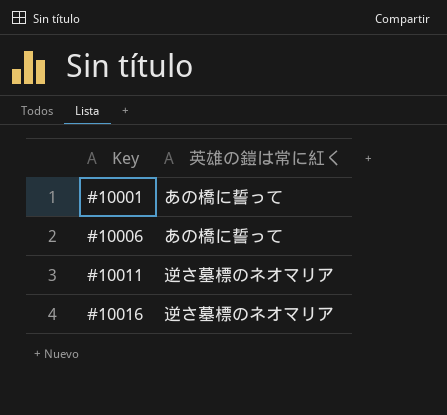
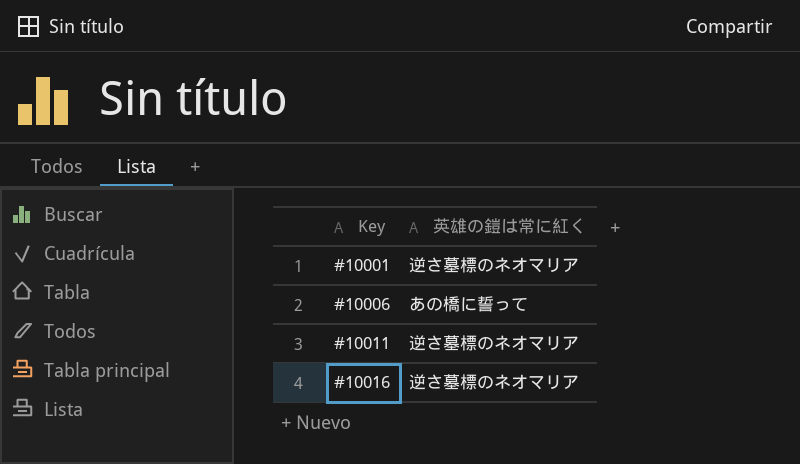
#10001 | 英雄の鎧は常に紅く: あの橋に誓って -> 逆さ墓標のネオマリア

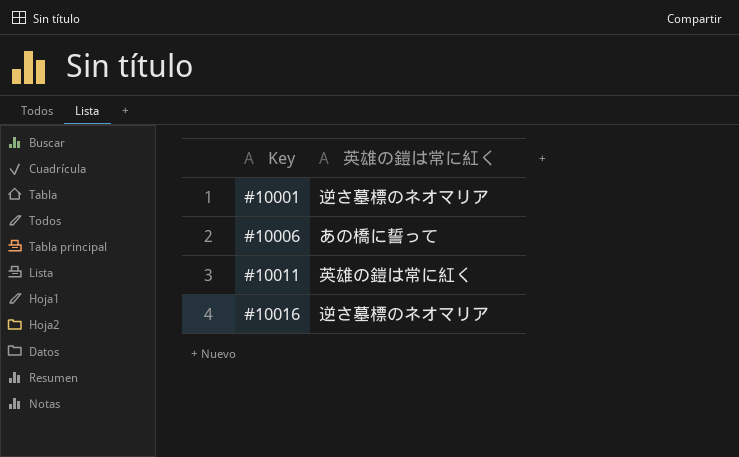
#10011 | 英雄の鎧は常に紅く: 逆さ墓標のネオマリア -> 英雄の鎧は常に紅く

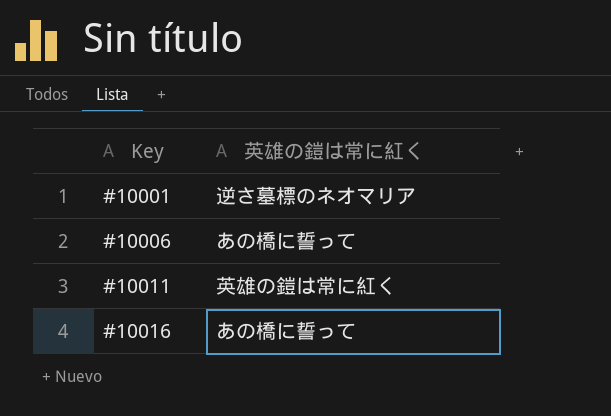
#10016 | 英雄の鎧は常に紅く: 逆さ墓標のネオマリア -> あの橋に誓って

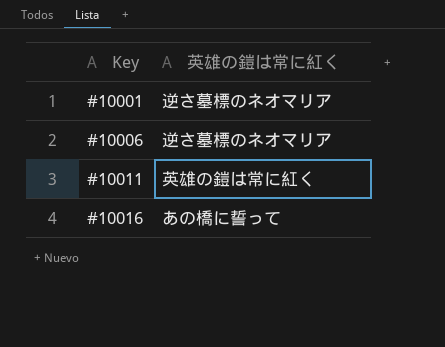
#10006 | 英雄の鎧は常に紅く: あの橋に誓って -> 逆さ墓標のネオマリア

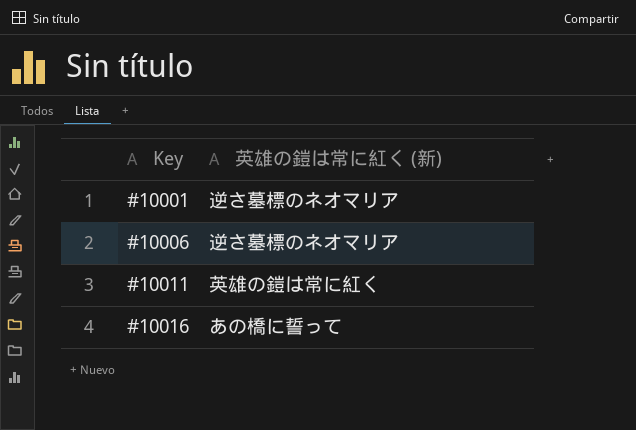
column name: 英雄の鎧は常に紅く -> 英雄の鎧は常に紅く (新)

